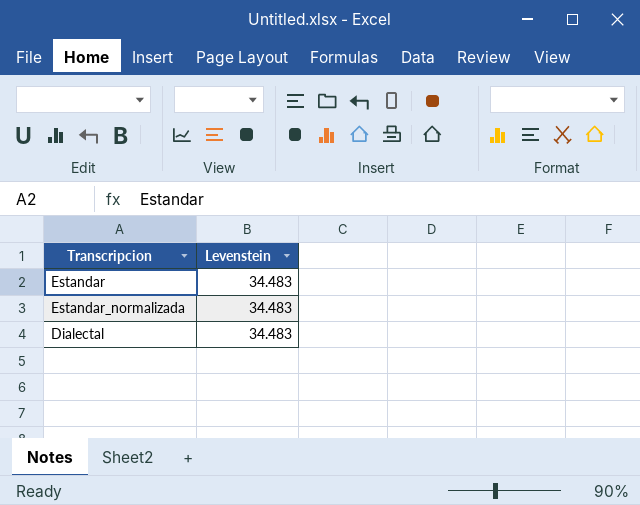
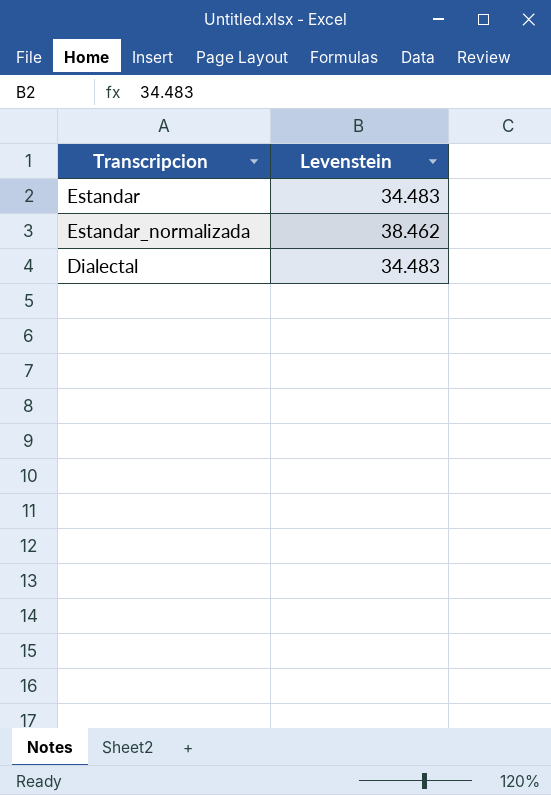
Estandar_normalizada | Levenstein: 34.483 -> 38.462

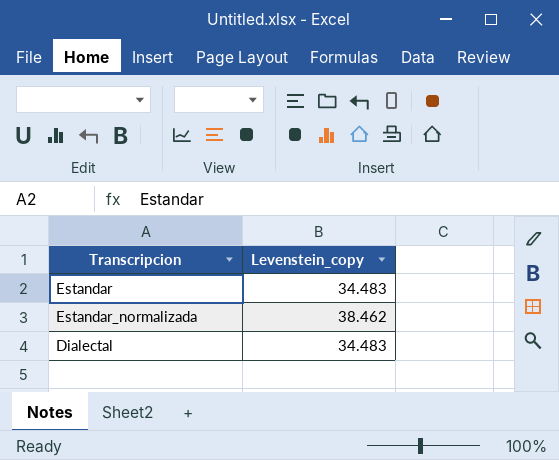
column name: Levenstein -> Levenstein_copy

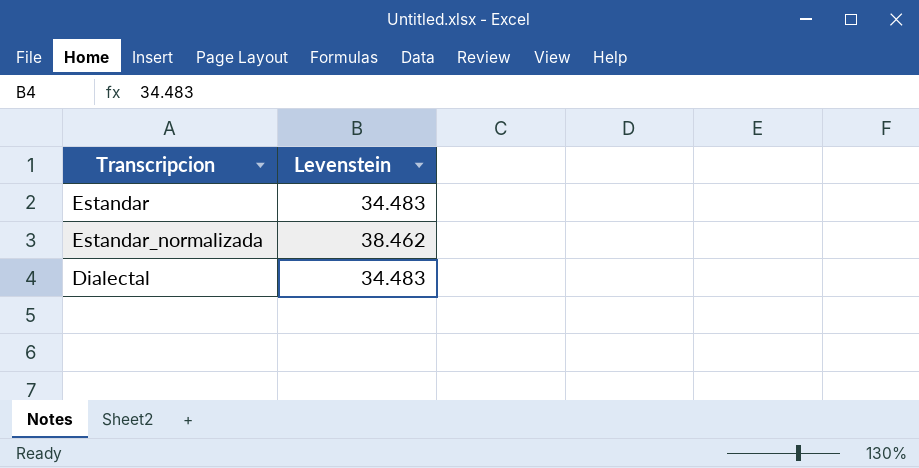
column name: Levenstein_copy -> Levenstein

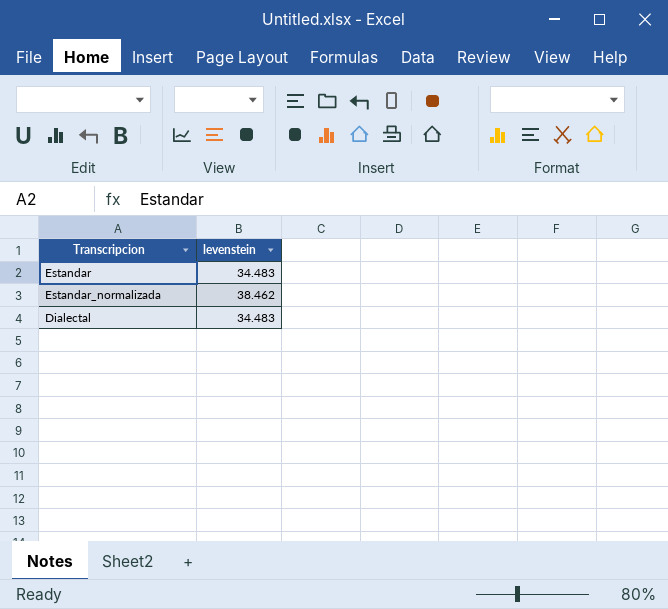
column name: Levenstein -> levenstein

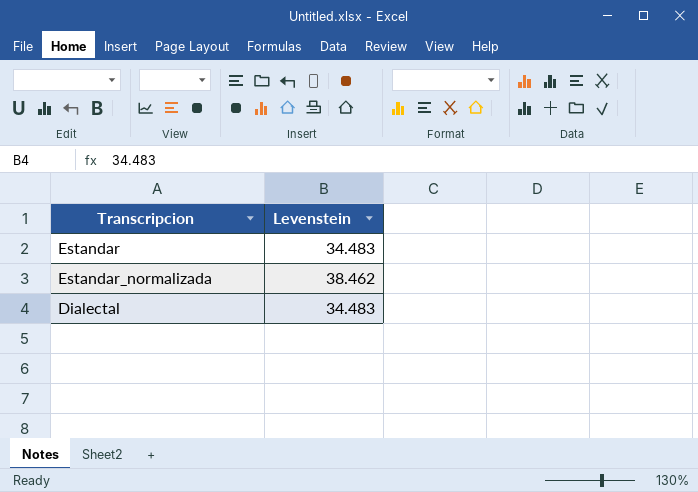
column name: levenstein -> Levenstein

